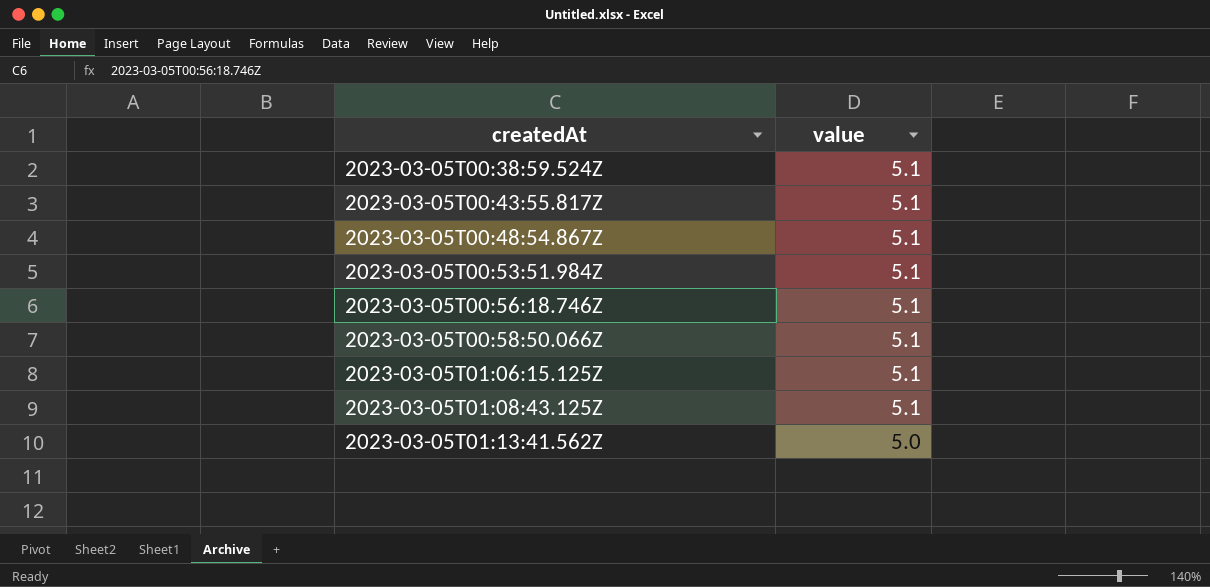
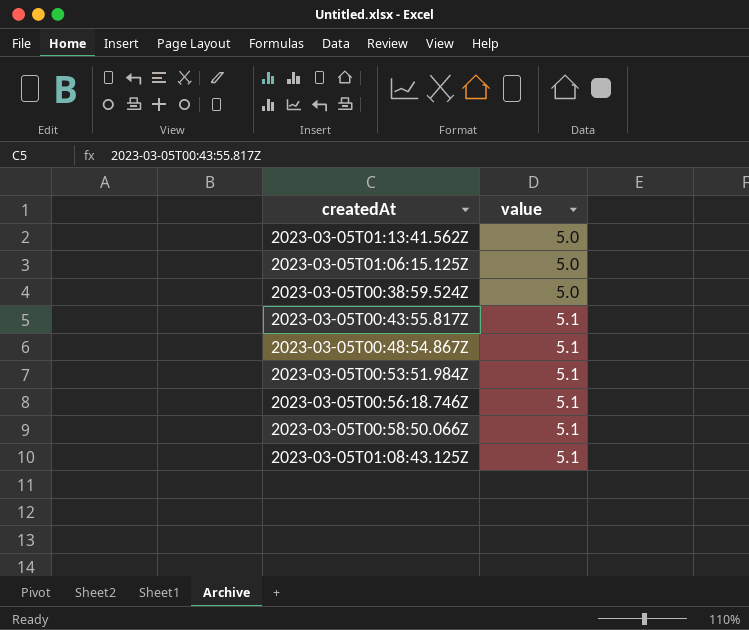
row order: createdAt ascending -> value ascending
2023-03-05T01:06:15.125Z | value: 5.1 -> 5.0
2023-03-05T00:38:59.524Z | value: 5.1 -> 5.0

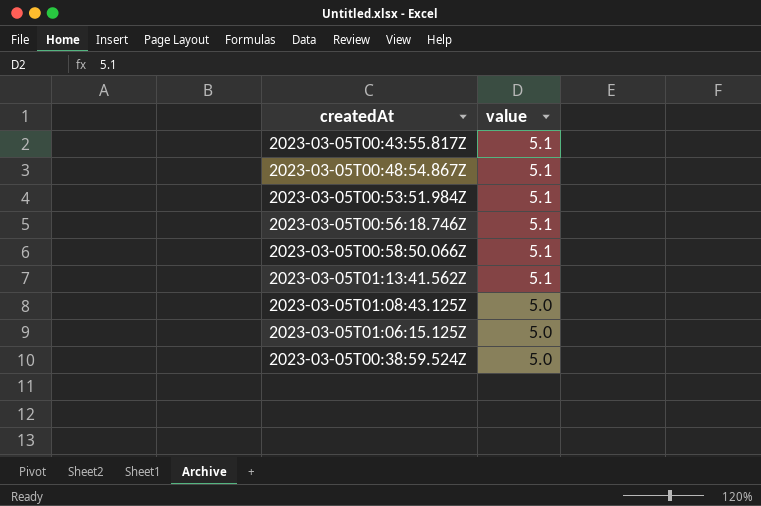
row order: value ascending -> value descending
2023-03-05T01:13:41.562Z | value: 5.0 -> 5.1
2023-03-05T01:08:43.125Z | value: 5.1 -> 5.0

